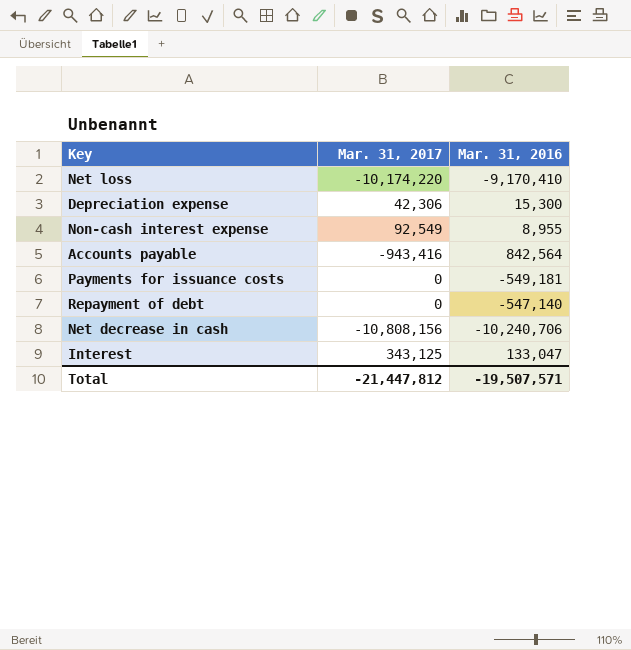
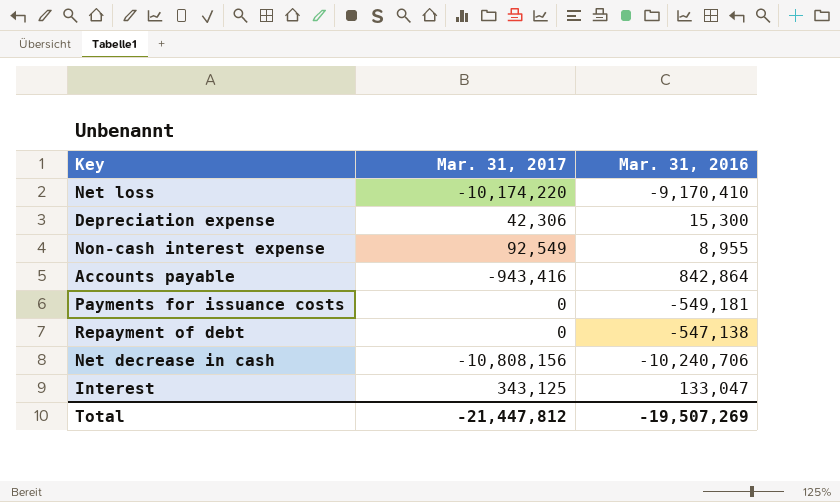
Accounts payable | Mar. 31, 2016: 842,564 -> 842,864
Repayment of debt | Mar. 31, 2016: -547,140 -> -547,138
Total | Mar. 31, 2016: -19,507,571 -> -19,507,269

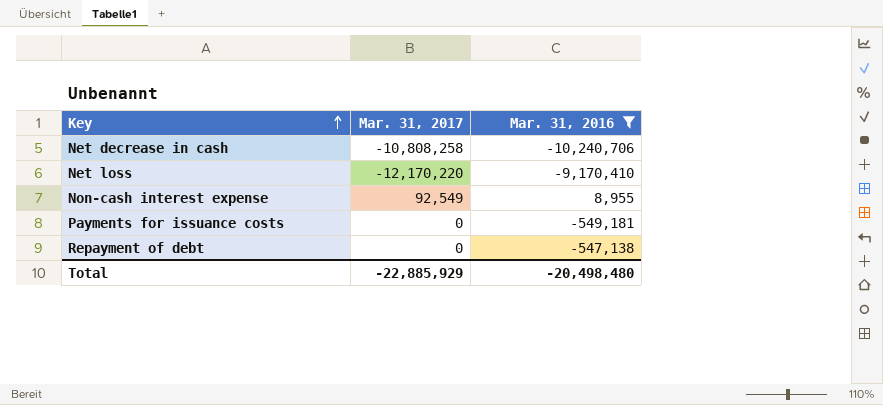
filter: none -> Mar. 31, 2016 <= 8,955
row order: none -> Key ascending
Net decrease in cash | Mar. 31, 2017: -10,808,156 -> -10,808,258
Net loss | Mar. 31, 2017: -10,174,220 -> -12,170,220
Total | Mar. 31, 2017: -21,447,812 -> -22,885,929
Total | Mar. 31, 2016: -19,507,269 -> -20,498,480

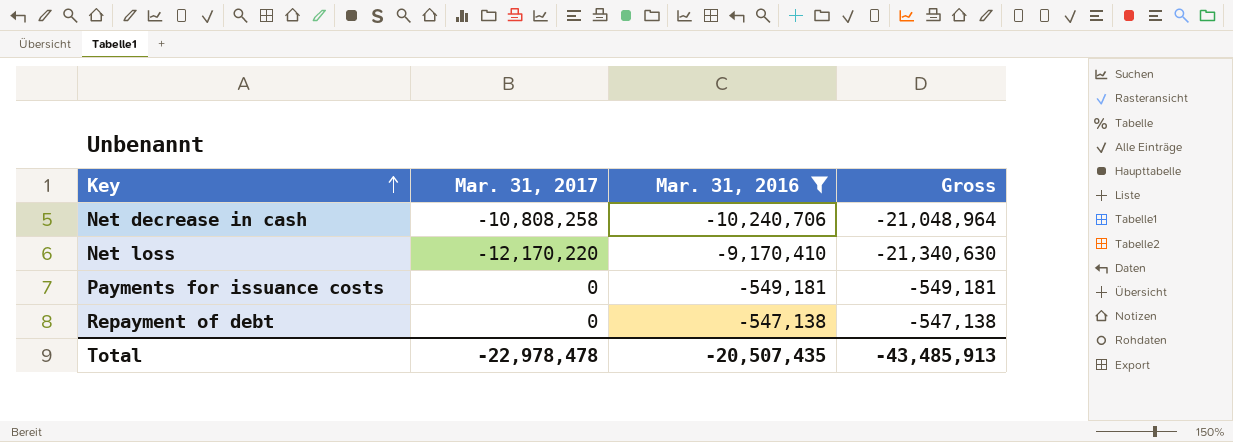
column Gross | formula: none -> [Mar. 31, 2017] + [Mar. 31, 2016]
row Non-cash interest expense: 92,549 | 8,955 -> none
Total | Mar. 31, 2017: -22,885,929 -> -22,978,478
Total | Mar. 31, 2016: -20,498,480 -> -20,507,435

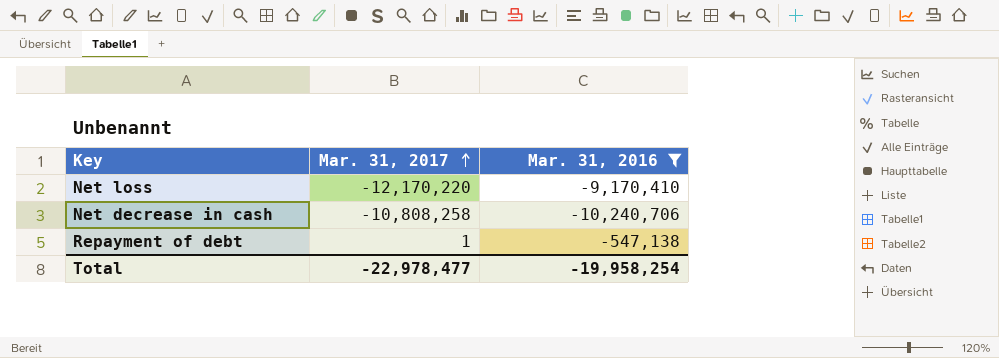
row order: Key ascending -> Mar. 31, 2017 ascending
column Gross | formula: [Mar. 31, 2017] + [Mar. 31, 2016] -> none
row Payments for issuance costs: 0 | -549,181 | -549,181 -> none
Repayment of debt | Mar. 31, 2017: 0 -> 1
Total | Mar. 31, 2017: -22,978,478 -> -22,978,477
Total | Mar. 31, 2016: -20,507,435 -> -19,958,254

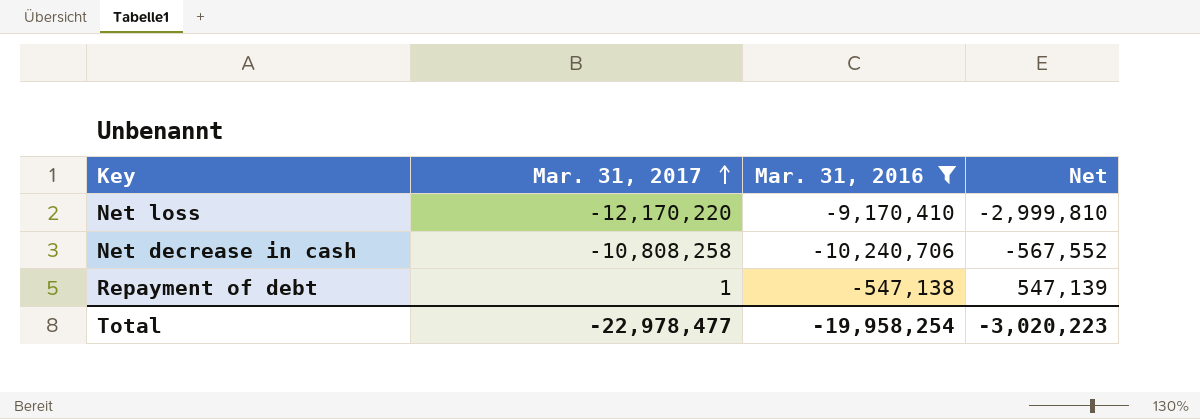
column Net | formula: none -> [Mar. 31, 2017] - [Mar. 31, 2016]

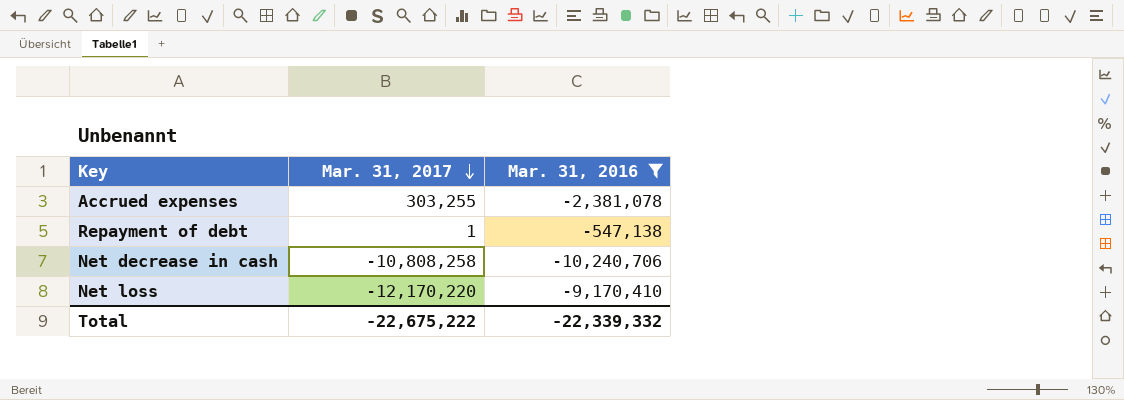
row order: Mar. 31, 2017 ascending -> Mar. 31, 2017 descending
column Net | formula: [Mar. 31, 2017] - [Mar. 31, 2016] -> none
row Accrued expenses: none -> 303,255 | -2,381,078
Total | Mar. 31, 2017: -22,978,477 -> -22,675,222
Total | Mar. 31, 2016: -19,958,254 -> -22,339,332

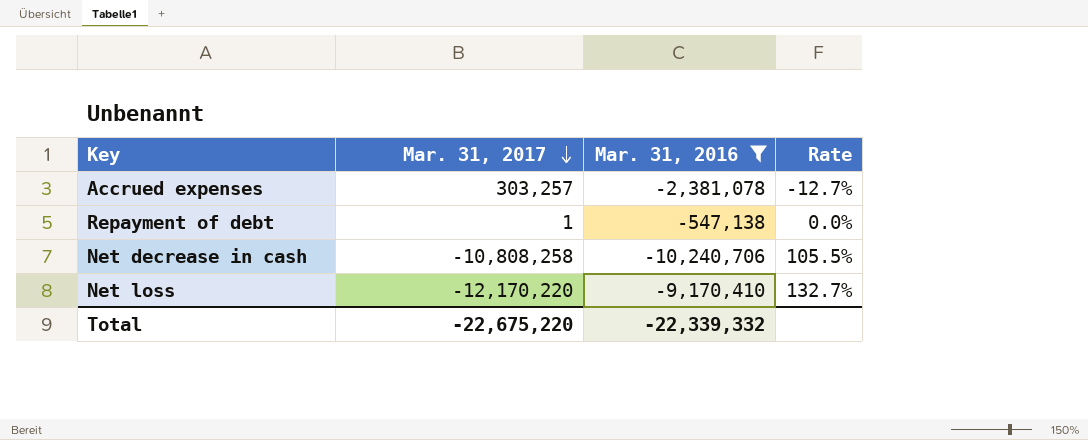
column Rate | formula: none -> [Mar. 31, 2017] / [Mar. 31, 2016]
Accrued expenses | Mar. 31, 2017: 303,255 -> 303,257
Total | Mar. 31, 2017: -22,675,222 -> -22,675,220

